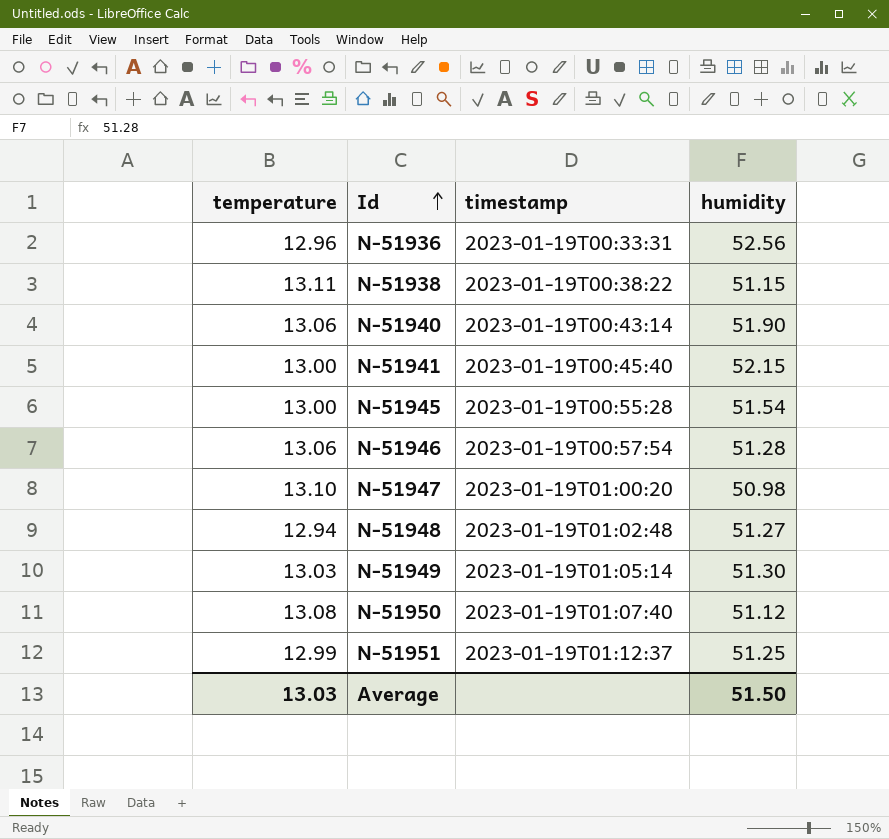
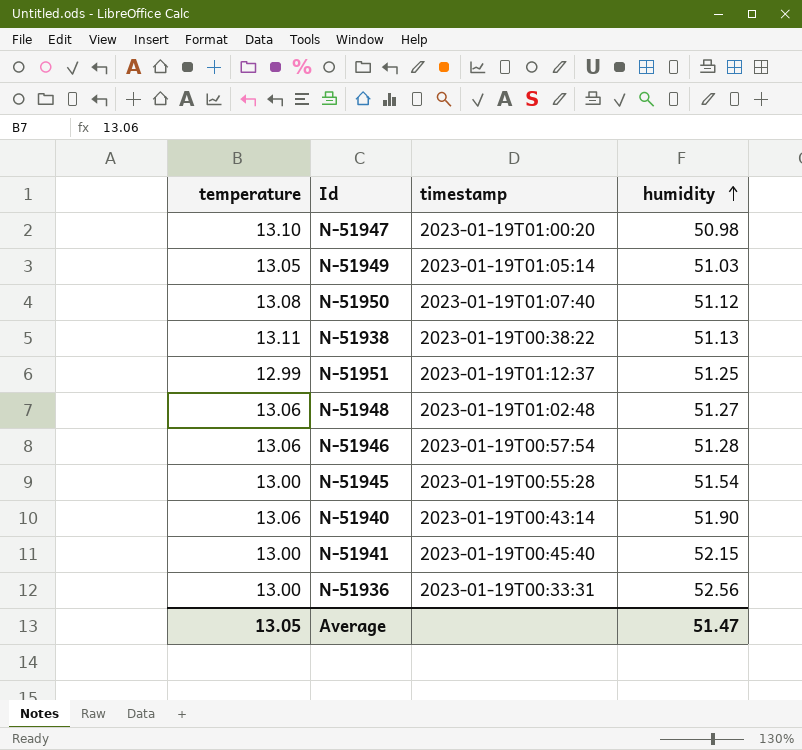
row order: Id ascending -> humidity ascending
N-51949 | temperature: 13.03 -> 13.05
N-51949 | humidity: 51.30 -> 51.03
N-51938 | humidity: 51.15 -> 51.13
N-51948 | temperature: 12.94 -> 13.06
N-51936 | temperature: 12.96 -> 13.00
Average | temperature: 13.03 -> 13.05
Average | humidity: 51.50 -> 51.47

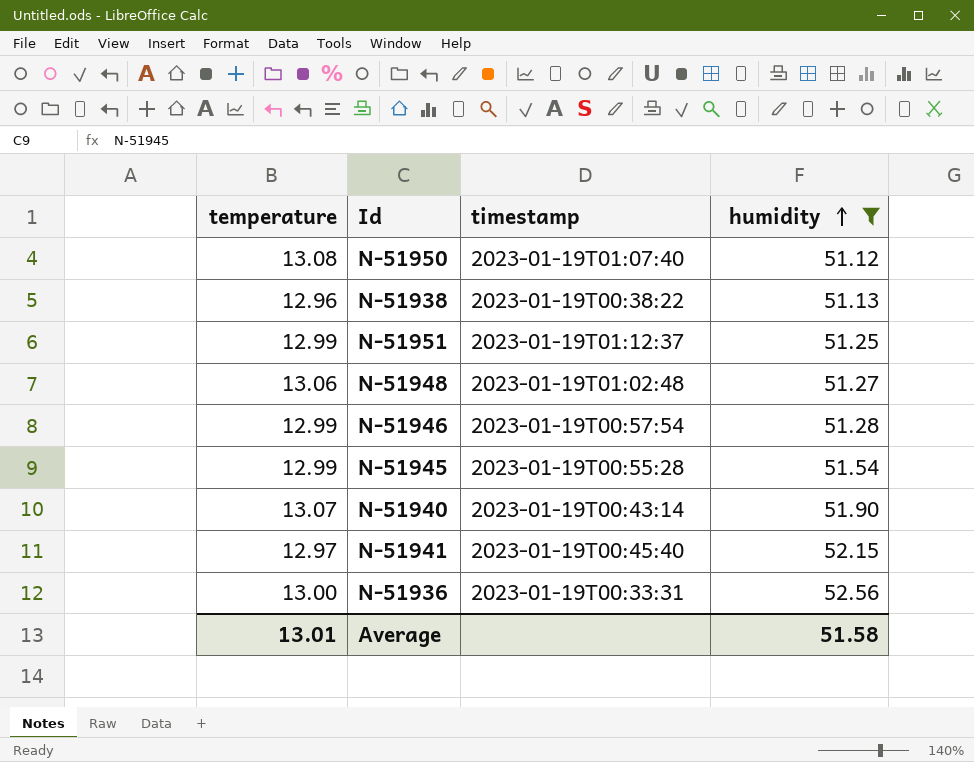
filter: none -> humidity >= 51.12
N-51938 | temperature: 13.11 -> 12.96
N-51946 | temperature: 13.06 -> 12.99
N-51945 | temperature: 13.00 -> 12.99
N-51940 | temperature: 13.06 -> 13.07
N-51941 | temperature: 13.00 -> 12.97
Average | temperature: 13.05 -> 13.01
Average | humidity: 51.47 -> 51.58

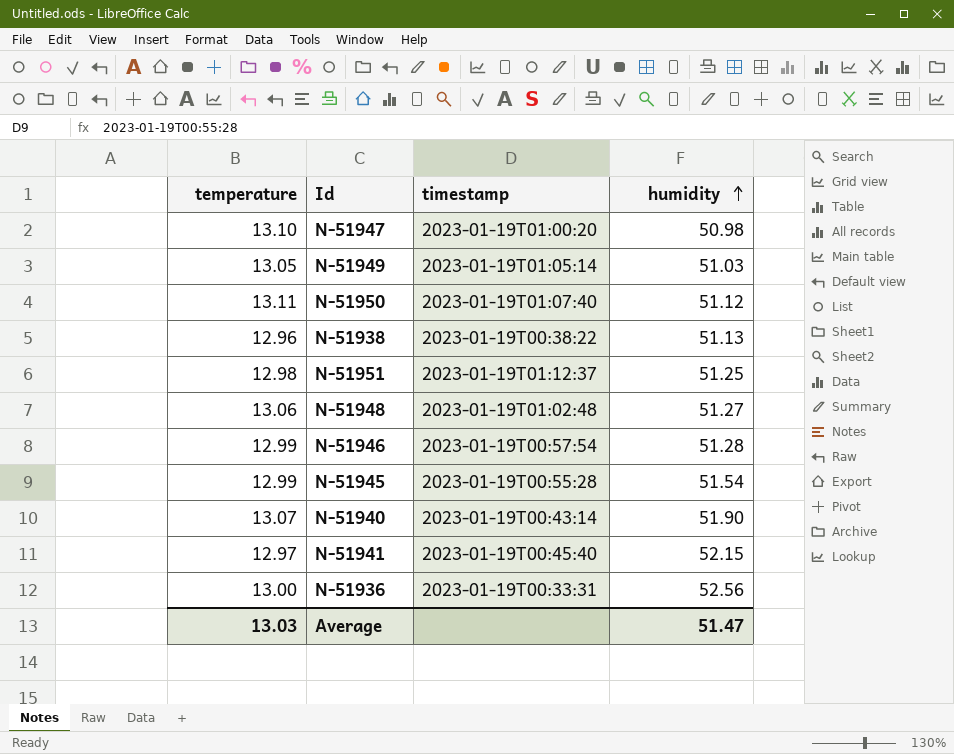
filter: humidity >= 51.12 -> none
N-51950 | temperature: 13.08 -> 13.11
N-51951 | temperature: 12.99 -> 12.98
Average | temperature: 13.01 -> 13.03
Average | humidity: 51.58 -> 51.47

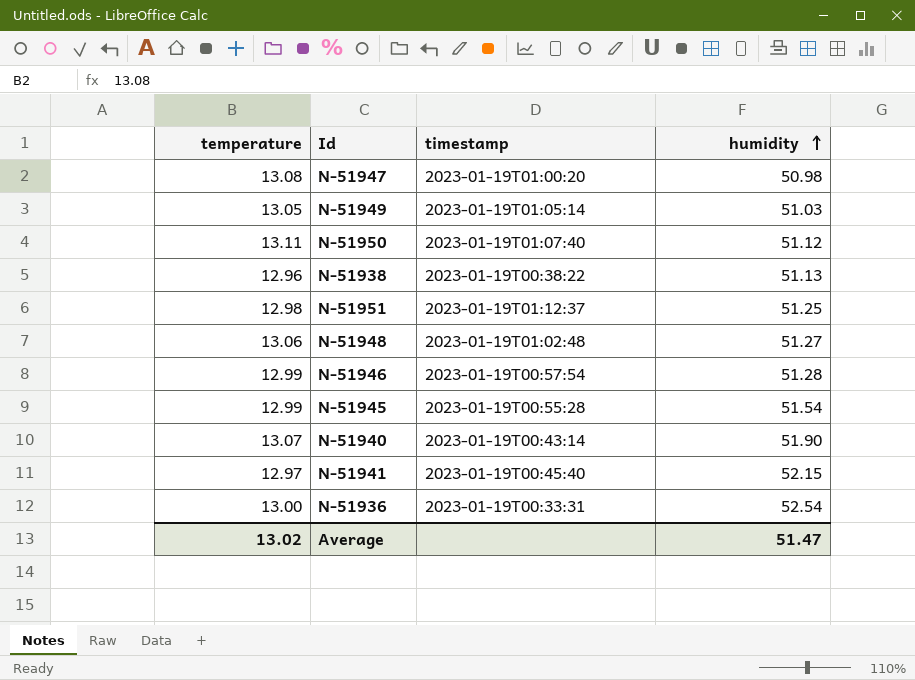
N-51947 | temperature: 13.10 -> 13.08
N-51936 | humidity: 52.56 -> 52.54
Average | temperature: 13.03 -> 13.02

